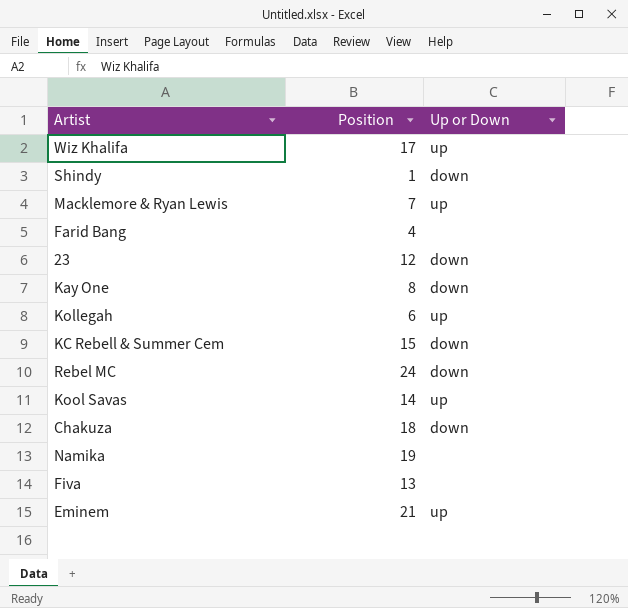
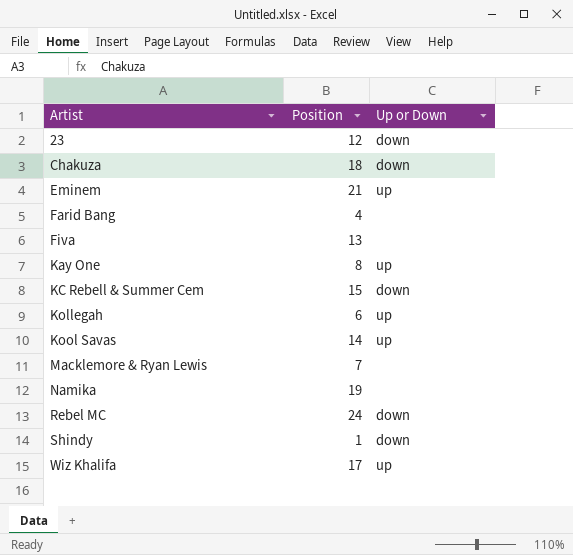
row order: none -> Artist ascending
Kay One | Up or Down: down -> up
Macklemore & Ryan Lewis | Up or Down: up -> none

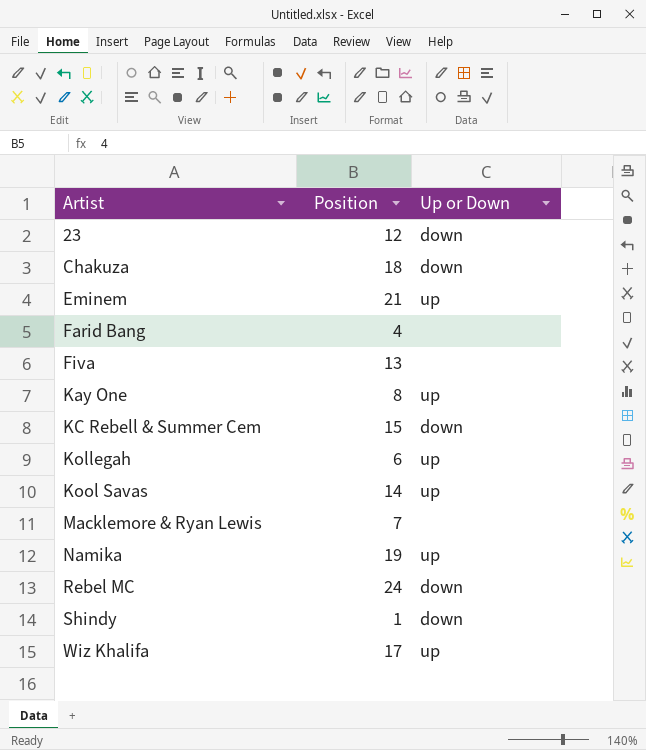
Namika | Up or Down: none -> up

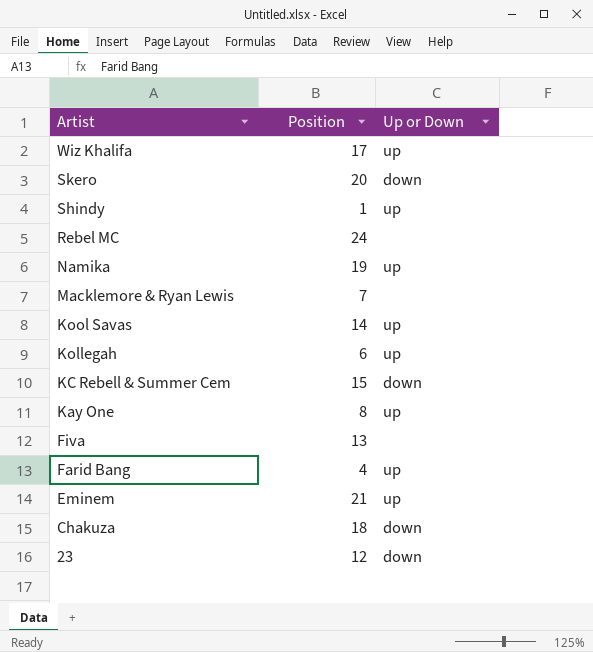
row order: Artist ascending -> Artist descending
row Skero: none -> 20 | down
Shindy | Up or Down: down -> up
Rebel MC | Up or Down: down -> none
Farid Bang | Up or Down: none -> up

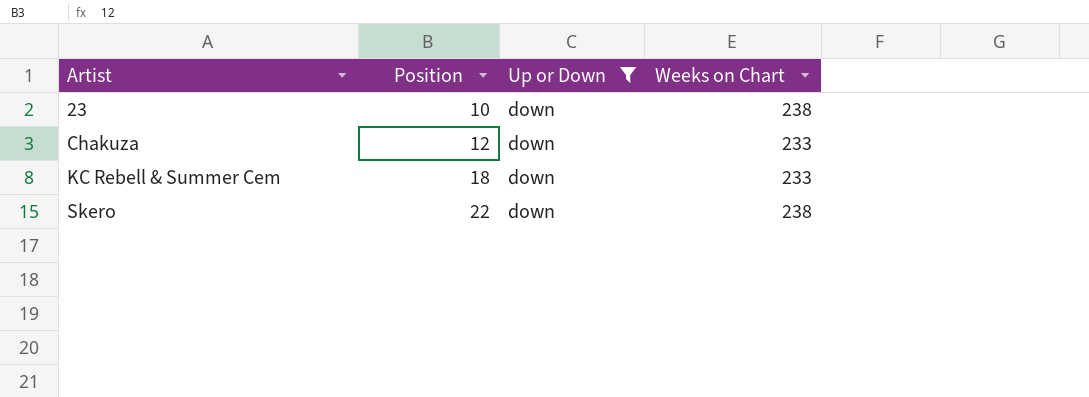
filter: none -> Up or Down = down
row order: Artist descending -> Artist ascending
column Weeks on Chart | position: none -> 4
23 | Position: 12 -> 10
Chakuza | Position: 18 -> 12
KC Rebell & Summer Cem | Position: 15 -> 18
Skero | Position: 20 -> 22

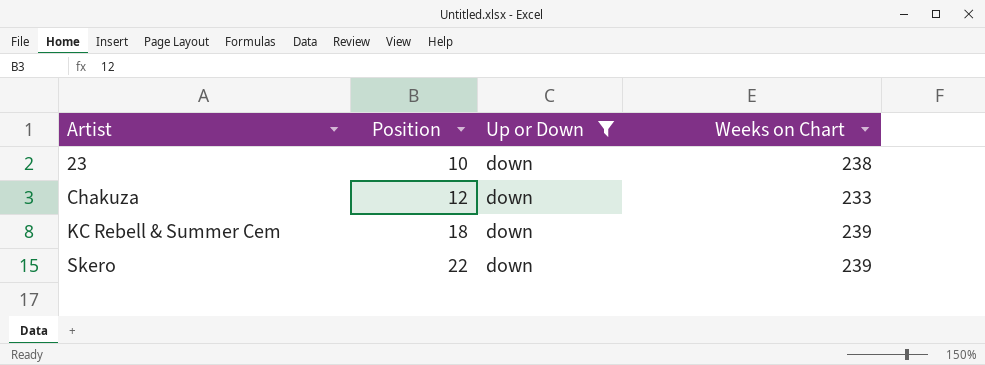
KC Rebell & Summer Cem | Weeks on Chart: 233 -> 239
Skero | Weeks on Chart: 238 -> 239

